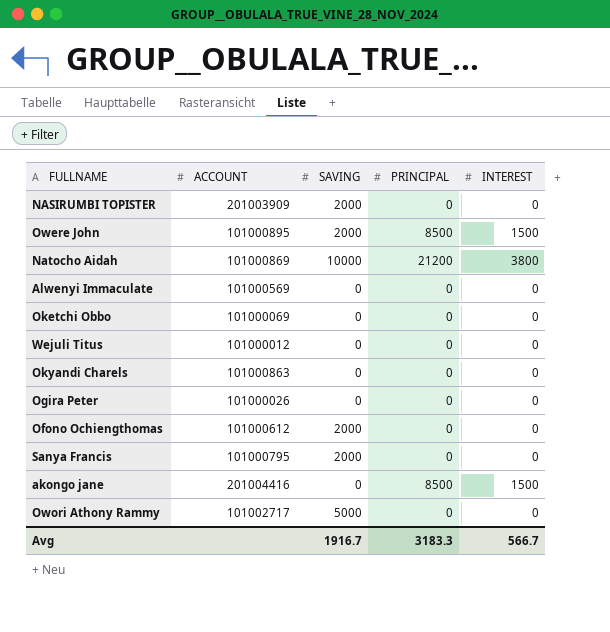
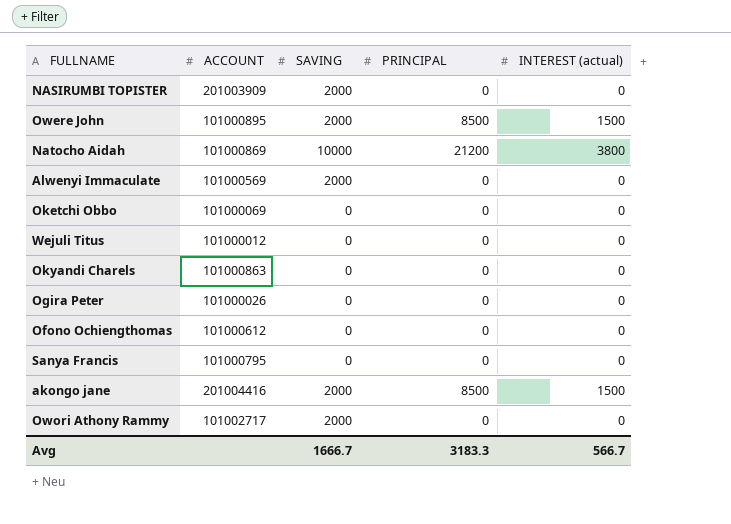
column name: INTEREST -> INTEREST (actual)
Alwenyi Immaculate | SAVING: 0 -> 2000
Ofono Ochiengthomas | SAVING: 2000 -> 0
Sanya Francis | SAVING: 2000 -> 0
akongo jane | SAVING: 0 -> 2000
Owori Athony Rammy | SAVING: 5000 -> 2000
Avg | SAVING: 1916.7 -> 1666.7

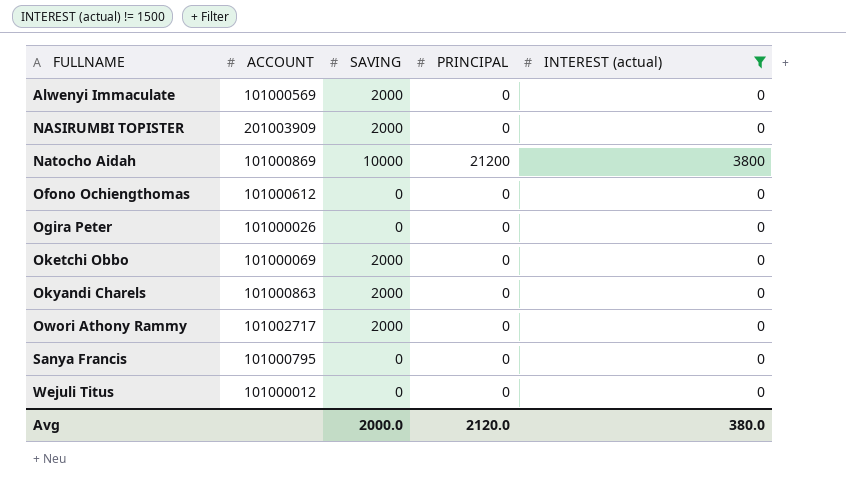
filter: none -> INTEREST (actual) != 1500
row order: none -> FULLNAME ascending
Oketchi Obbo | SAVING: 0 -> 2000
Okyandi Charels | SAVING: 0 -> 2000
Avg | SAVING: 1666.7 -> 2000.0
Avg | PRINCIPAL: 3183.3 -> 2120.0
Avg | INTEREST (actual): 566.7 -> 380.0

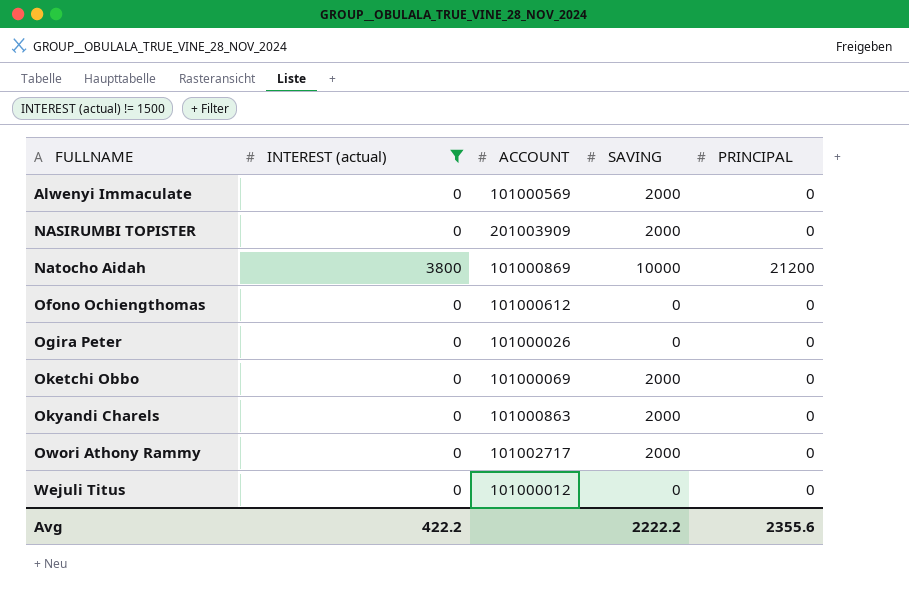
column INTEREST (actual) | position: 5 -> 2
row Sanya Francis: 101000795 | 0 | 0 | 0 -> none
Avg | INTEREST (actual): 380.0 -> 422.2
Avg | SAVING: 2000.0 -> 2222.2
Avg | PRINCIPAL: 2120.0 -> 2355.6

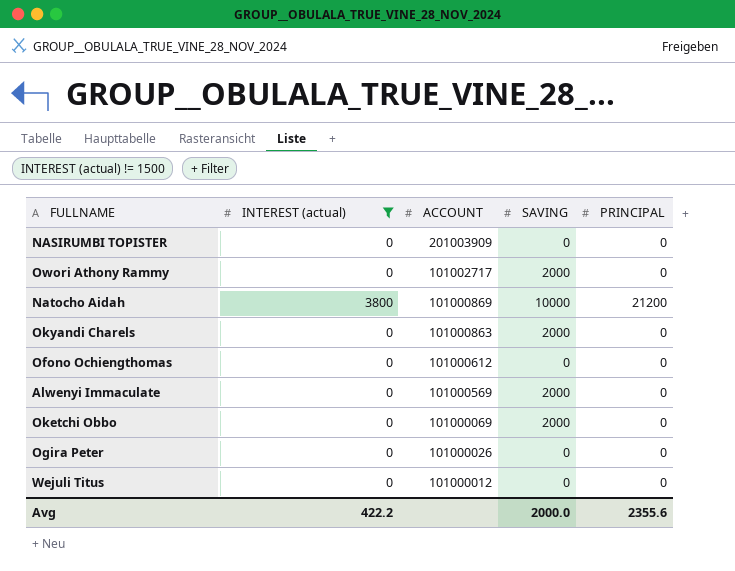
row order: FULLNAME ascending -> ACCOUNT descending
NASIRUMBI TOPISTER | SAVING: 2000 -> 0
Avg | SAVING: 2222.2 -> 2000.0

